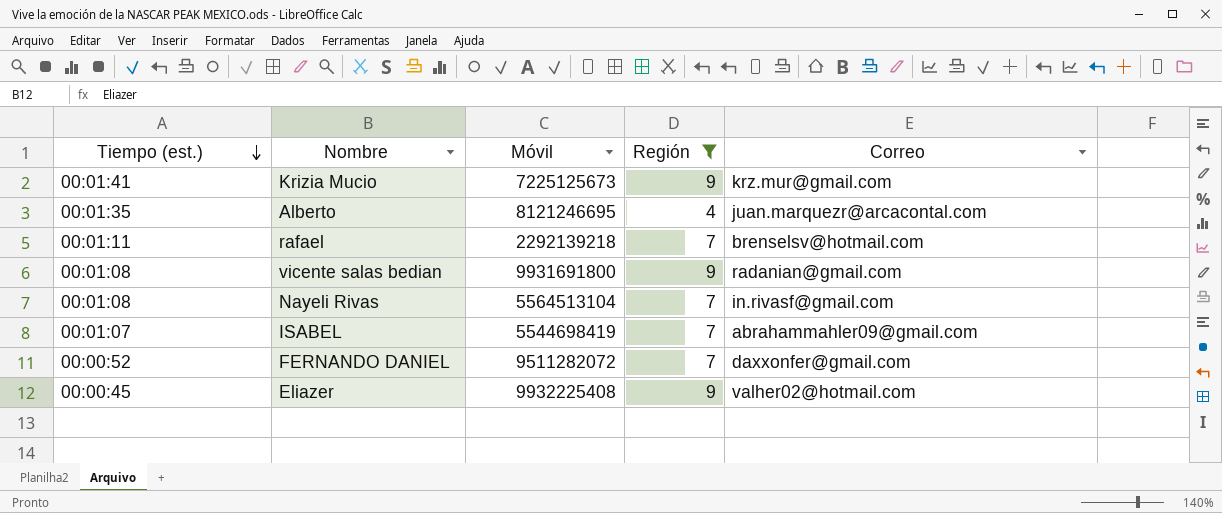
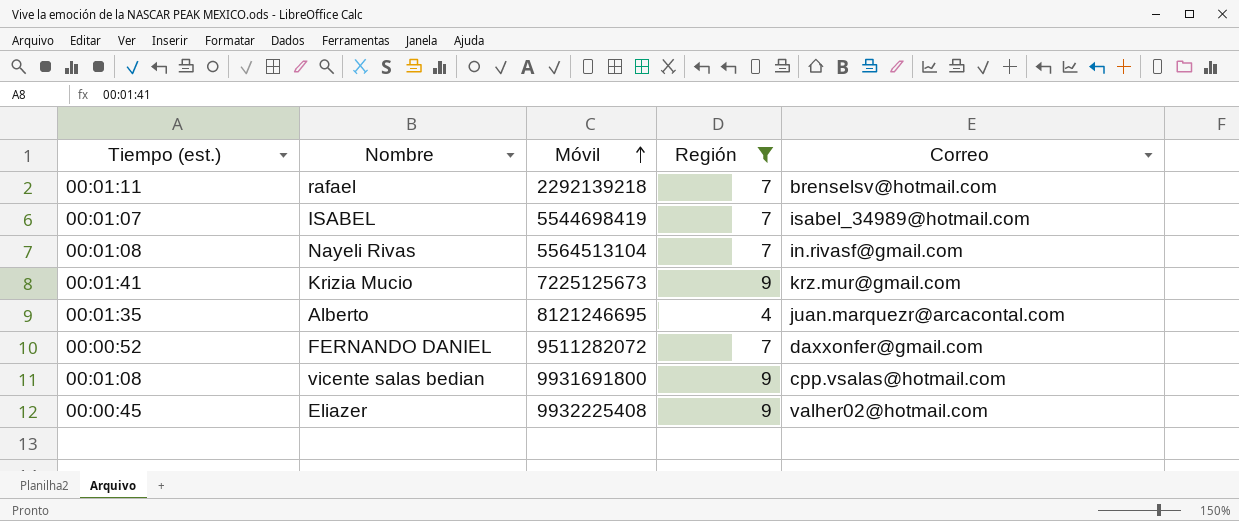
row order: Tiempo (est.) descending -> Móvil ascending
ISABEL | Correo: abrahammahler09@gmail.com -> isabel_34989@hotmail.com
vicente salas bedian | Correo: radanian@gmail.com -> cpp.vsalas@hotmail.com

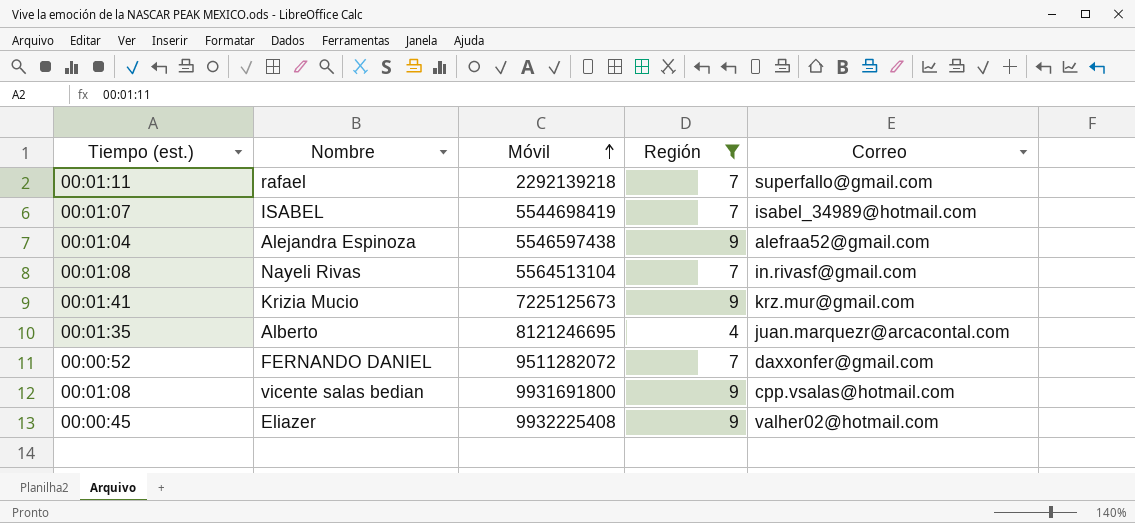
rafael | Correo: brenselsv@hotmail.com -> superfallo@gmail.com
row Alejandra Espinoza: none -> 00:01:04 | 5546597438 | 9 | alefraa52@gmail.com

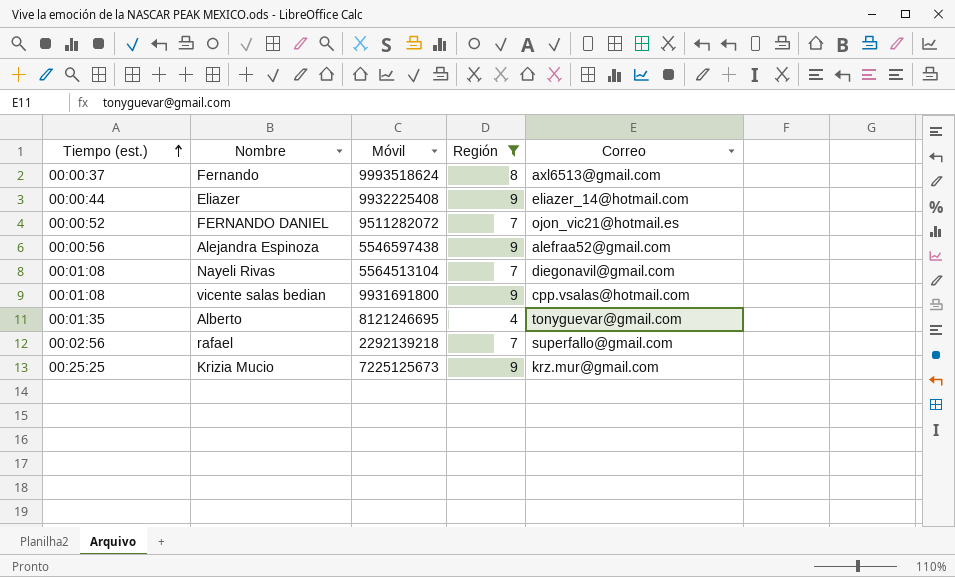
row order: Móvil ascending -> Tiempo (est.) ascending
row ISABEL: 00:01:07 | 5544698419 | 7 | isabel_34989@hotmail.com -> none
row Fernando: none -> 00:00:37 | 9993518624 | 8 | axl6513@gmail.com
Eliazer | Tiempo (est.): 00:00:45 -> 00:00:44
Eliazer | Correo: valher02@hotmail.com -> eliazer_14@hotmail.com
FERNANDO DANIEL | Correo: daxxonfer@gmail.com -> ojon_vic21@hotmail.es
Alejandra Espinoza | Tiempo (est.): 00:01:04 -> 00:00:56
Nayeli Rivas | Correo: in.rivasf@gmail.com -> diegonavil@gmail.com
Alberto | Correo: juan.marquezr@arcacontal.com -> tonyguevar@gmail.com
rafael | Tiempo (est.): 00:01:11 -> 00:02:56
Krizia Mucio | Tiempo (est.): 00:01:41 -> 00:25:25

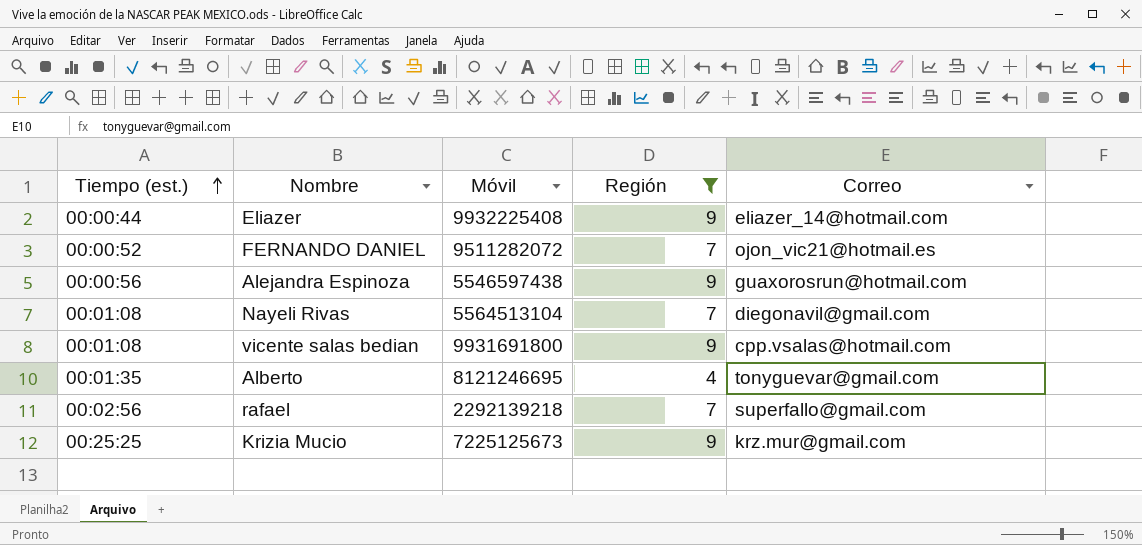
row Fernando: 00:00:37 | 9993518624 | 8 | axl6513@gmail.com -> none
Alejandra Espinoza | Correo: alefraa52@gmail.com -> guaxorosrun@hotmail.com

